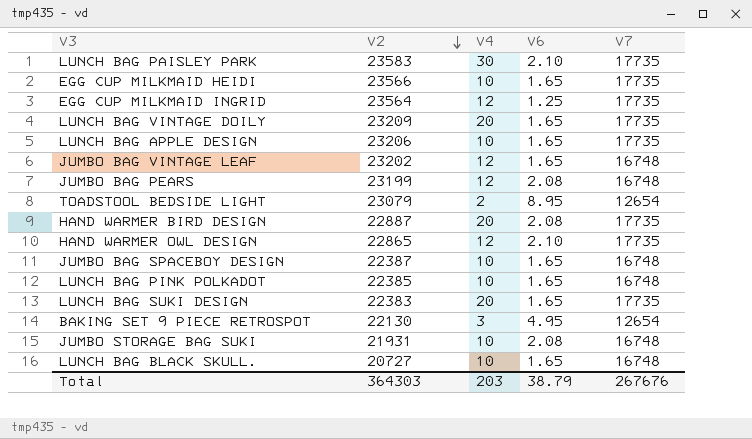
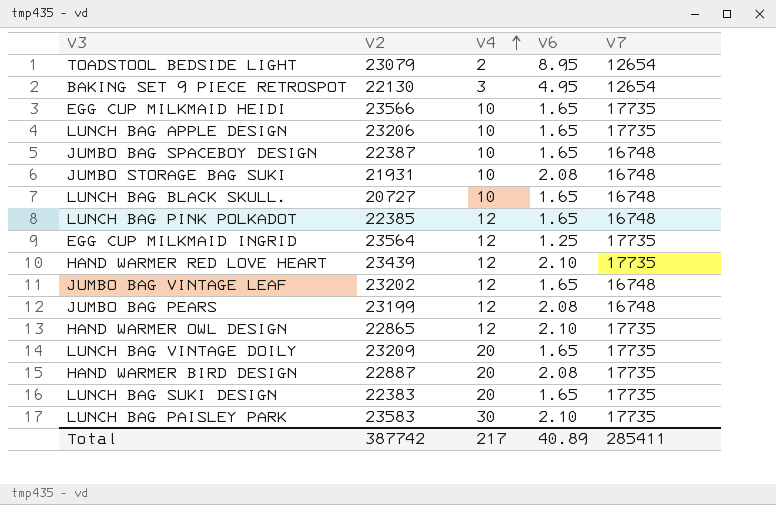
row order: V2 descending -> V4 ascending
LUNCH BAG PINK POLKADOT | V4: 10 -> 12
row HAND WARMER RED LOVE HEART: none -> 23439 | 12 | 2.10 | 17735
Total | V2: 364303 -> 387742
Total | V4: 203 -> 217
Total | V6: 38.79 -> 40.89
Total | V7: 267676 -> 285411

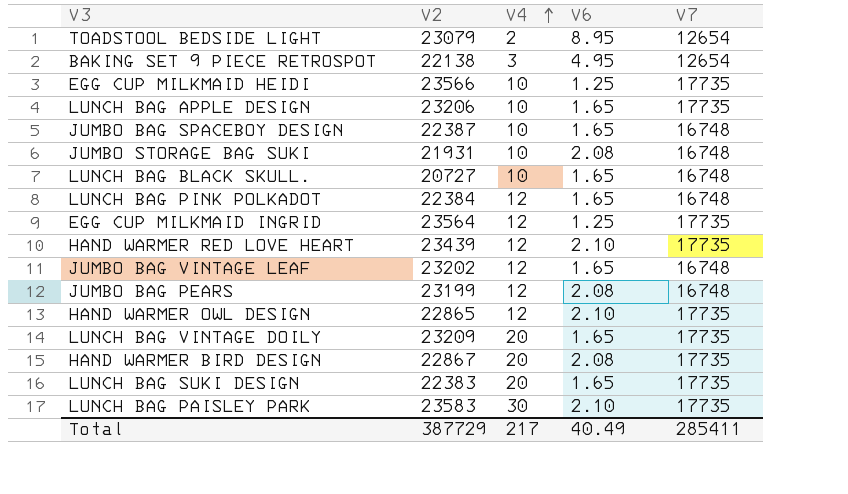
BAKING SET 9 PIECE RETROSPOT | V2: 22130 -> 22138
EGG CUP MILKMAID HEIDI | V6: 1.65 -> 1.25
LUNCH BAG PINK POLKADOT | V2: 22385 -> 22384
HAND WARMER BIRD DESIGN | V2: 22887 -> 22867
Total | V2: 387742 -> 387729
Total | V6: 40.89 -> 40.49

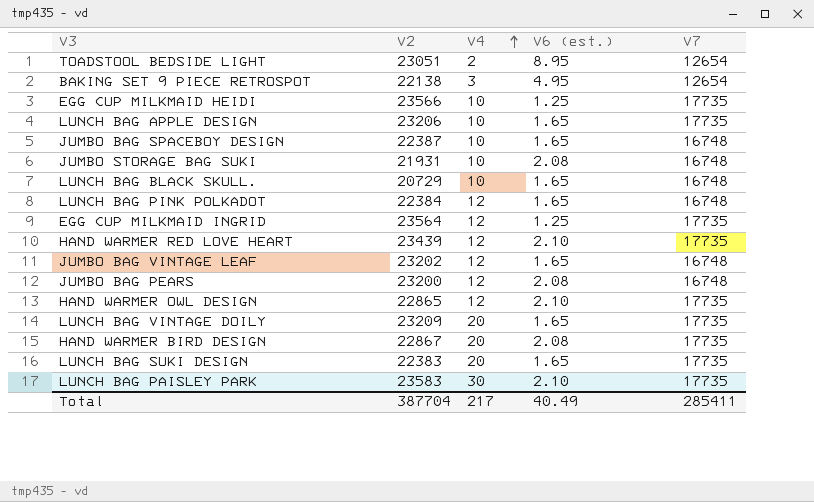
column name: V6 -> V6 (est.)
TOADSTOOL BEDSIDE LIGHT | V2: 23079 -> 23051
LUNCH BAG BLACK SKULL. | V2: 20727 -> 20729
JUMBO BAG PEARS | V2: 23199 -> 23200
Total | V2: 387729 -> 387704

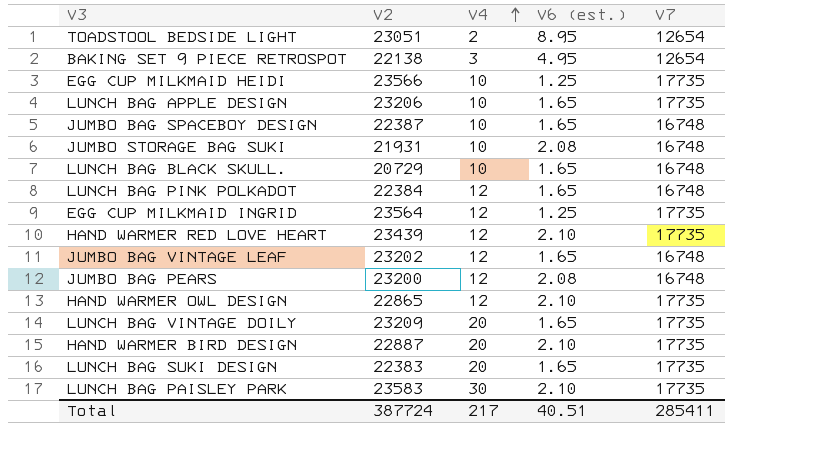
HAND WARMER BIRD DESIGN | V2: 22867 -> 22887
HAND WARMER BIRD DESIGN | V6 (est.): 2.08 -> 2.10
Total | V2: 387704 -> 387724
Total | V6 (est.): 40.49 -> 40.51

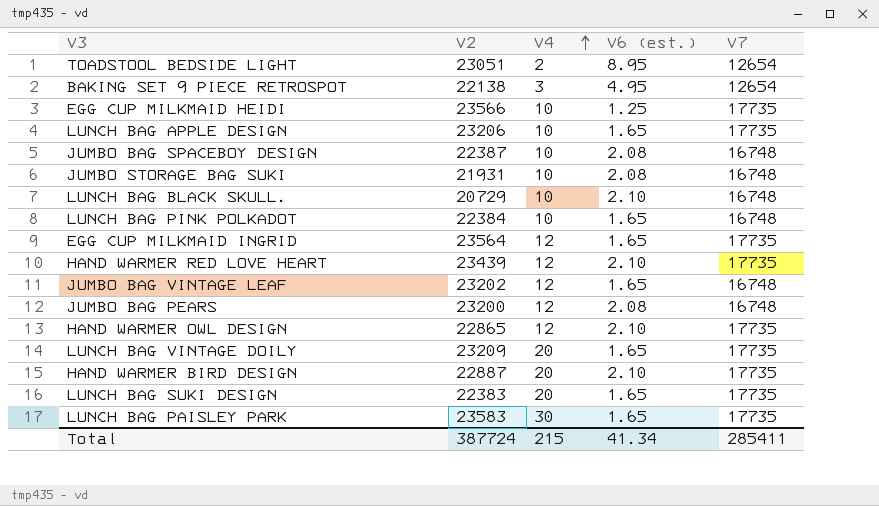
JUMBO BAG SPACEBOY DESIGN | V6 (est.): 1.65 -> 2.08
LUNCH BAG BLACK SKULL. | V6 (est.): 1.65 -> 2.10
LUNCH BAG PINK POLKADOT | V4: 12 -> 10
EGG CUP MILKMAID INGRID | V6 (est.): 1.25 -> 1.65
LUNCH BAG PAISLEY PARK | V6 (est.): 2.10 -> 1.65
Total | V4: 217 -> 215
Total | V6 (est.): 40.51 -> 41.34

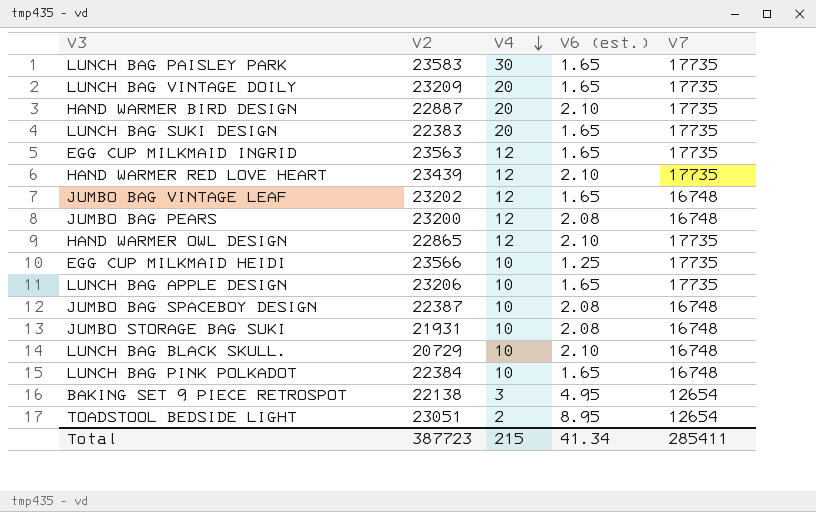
row order: V4 ascending -> V4 descending
EGG CUP MILKMAID INGRID | V2: 23564 -> 23563
Total | V2: 387724 -> 387723

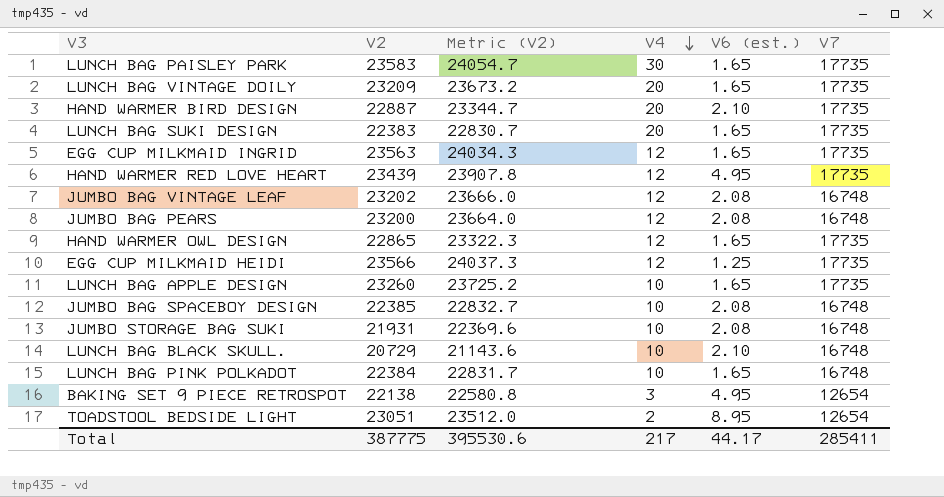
column Metric (V2) | formula: none -> [V2] * 1.02
HAND WARMER RED LOVE HEART | V6 (est.): 2.10 -> 4.95
JUMBO BAG VINTAGE LEAF | V6 (est.): 1.65 -> 2.08
HAND WARMER OWL DESIGN | V6 (est.): 2.10 -> 1.65
EGG CUP MILKMAID HEIDI | V4: 10 -> 12
LUNCH BAG APPLE DESIGN | V2: 23206 -> 23260
JUMBO BAG SPACEBOY DESIGN | V2: 22387 -> 22385
Total | V2: 387723 -> 387775
Total | V4: 215 -> 217
Total | V6 (est.): 41.34 -> 44.17

